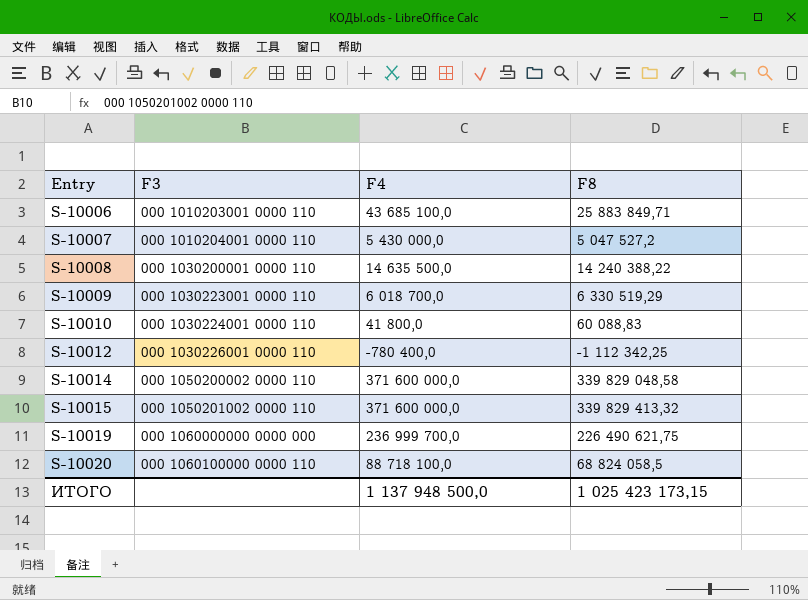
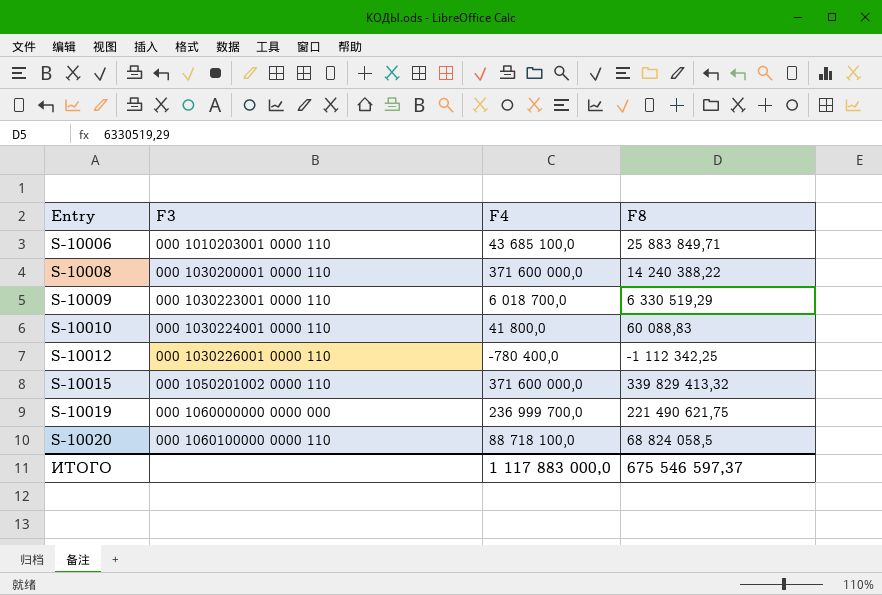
row S-10007: 000 1010204001 0000 110 | 5 430 000,0 | 5 047 527,2 -> none
row S-10014: 000 1050200002 0000 110 | 371 600 000,0 | 339 829 048,58 -> none
S-10008 | F4: 14 635 500,0 -> 371 600 000,0
S-10019 | F8: 226 490 621,75 -> 221 490 621,75
ИТОГО | F4: 1 137 948 500,0 -> 1 117 883 000,0
ИТОГО | F8: 1 025 423 173,15 -> 675 546 597,37

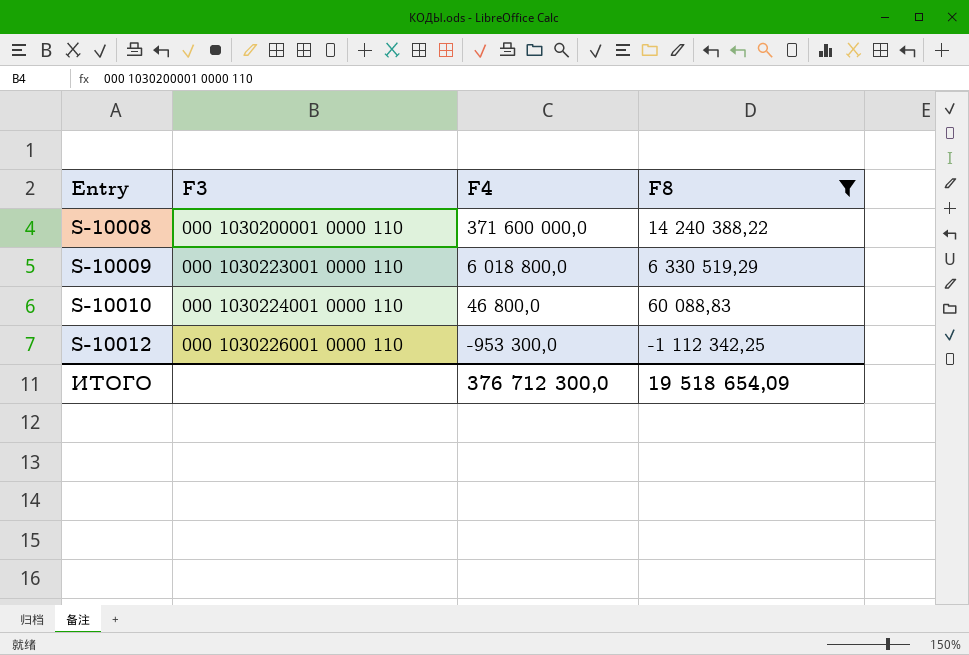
filter: none -> F8 <= 14 240 388,22
S-10009 | F4: 6 018 700,0 -> 6 018 800,0
S-10010 | F4: 41 800,0 -> 46 800,0
S-10012 | F4: -780 400,0 -> -953 300,0
ИТОГО | F4: 1 117 883 000,0 -> 376 712 300,0
ИТОГО | F8: 675 546 597,37 -> 19 518 654,09

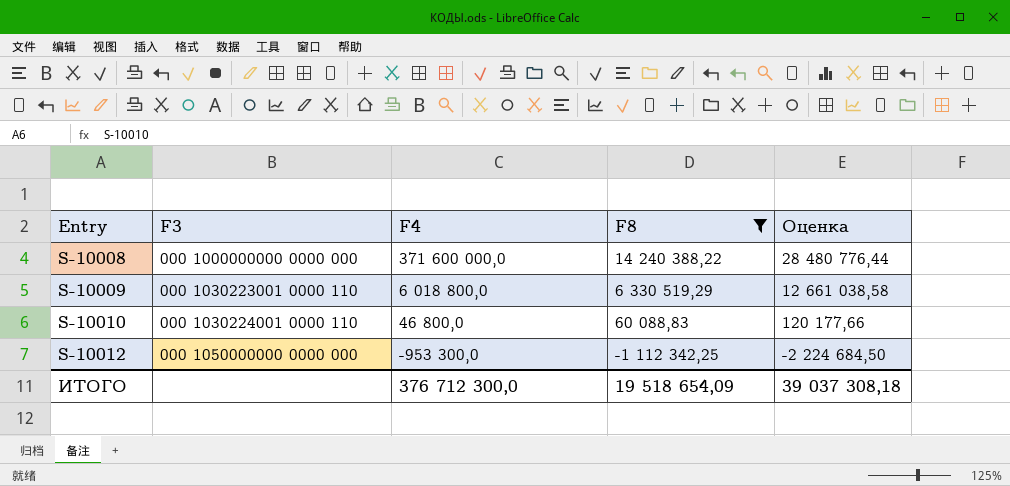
column Оценка | formula: none -> [F8] * 2
S-10008 | F3: 000 1030200001 0000 110 -> 000 1000000000 0000 000
S-10012 | F3: 000 1030226001 0000 110 -> 000 1050000000 0000 000

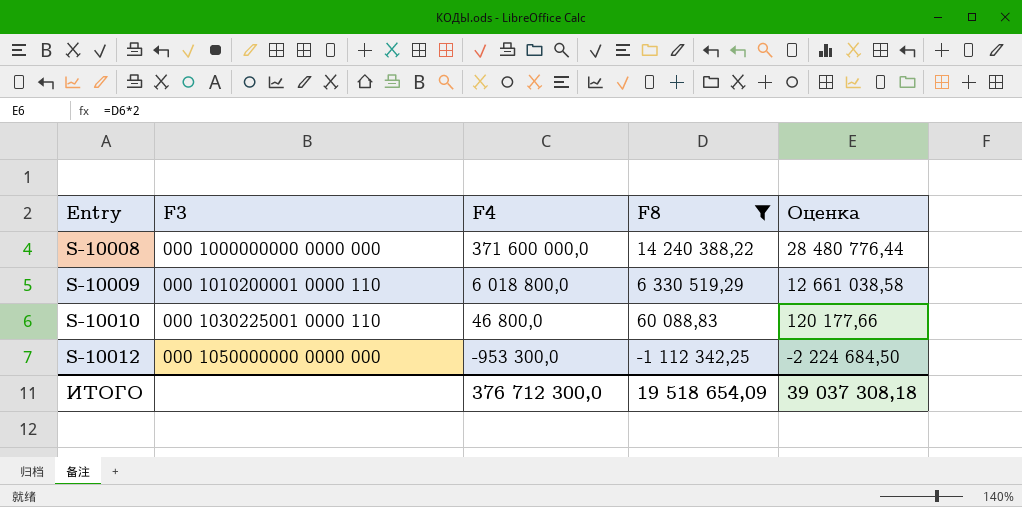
S-10009 | F3: 000 1030223001 0000 110 -> 000 1010200001 0000 110
S-10010 | F3: 000 1030224001 0000 110 -> 000 1030225001 0000 110

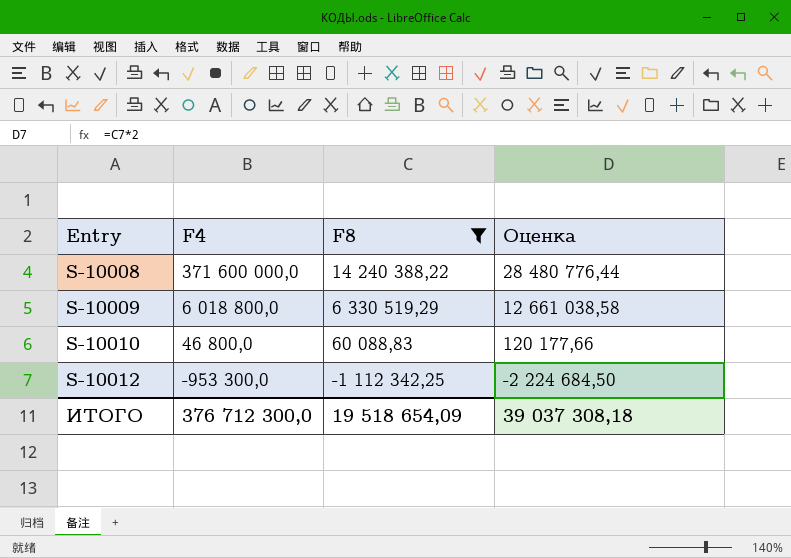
column F3 | position: 2 -> none

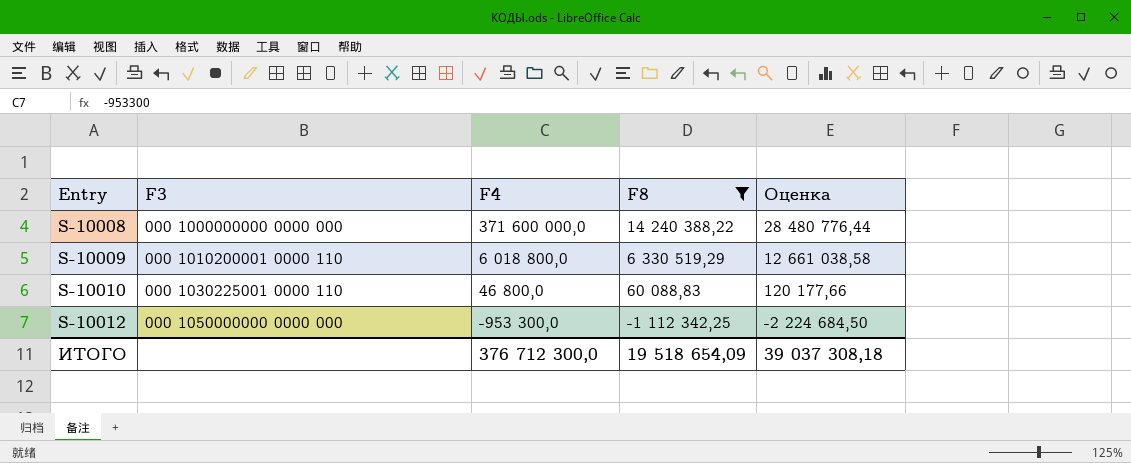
column F3 | position: none -> 2

